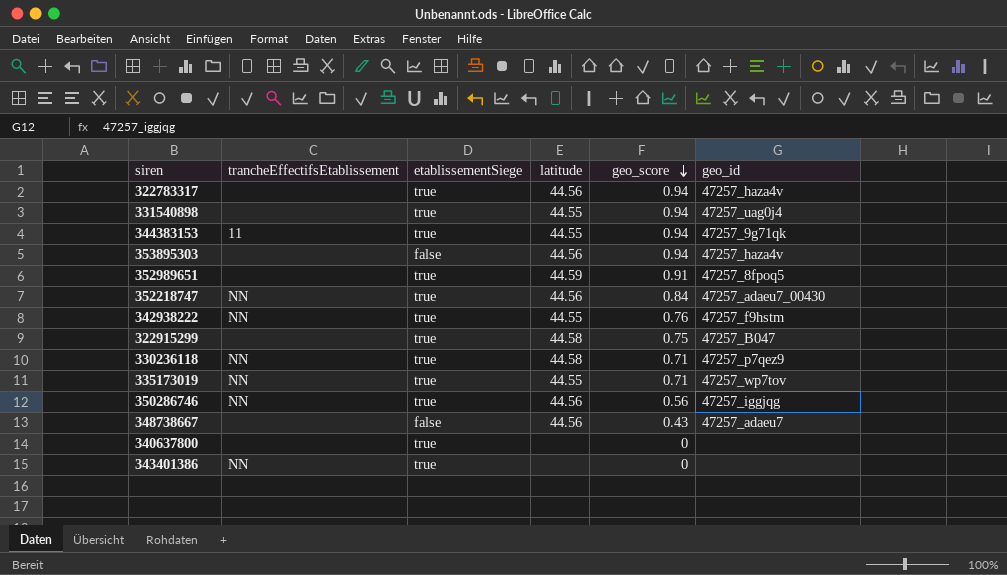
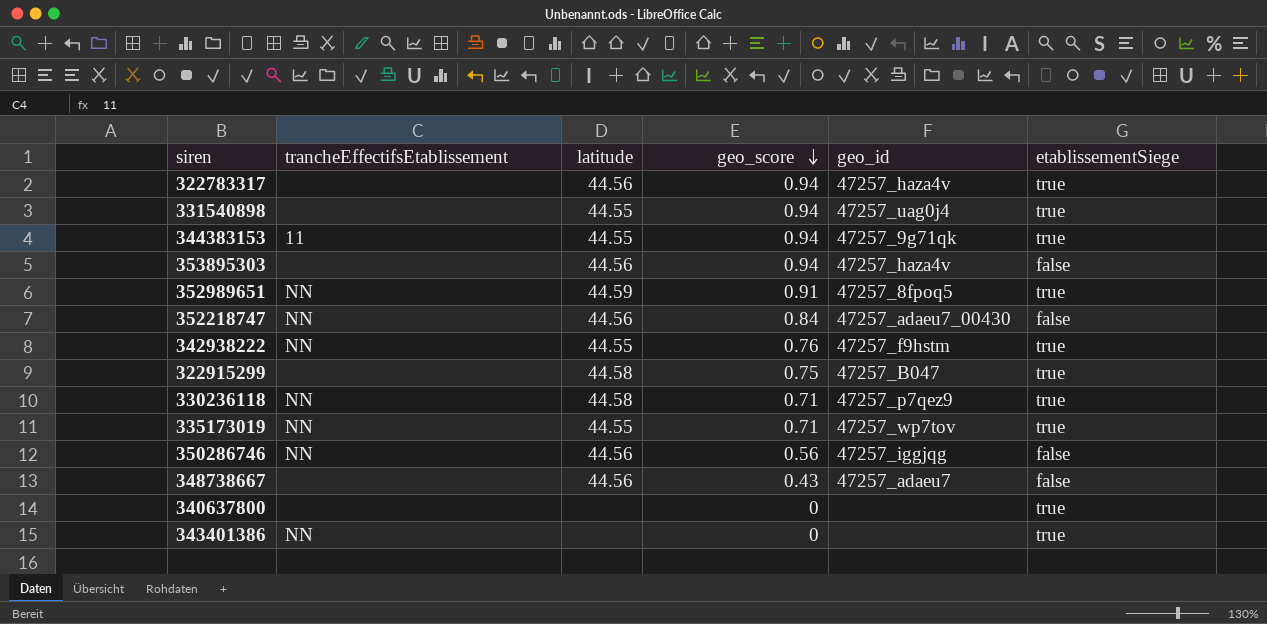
column etablissementSiege | position: 3 -> 6
352989651 | trancheEffectifsEtablissement: none -> NN
352218747 | etablissementSiege: true -> false
350286746 | etablissementSiege: true -> false

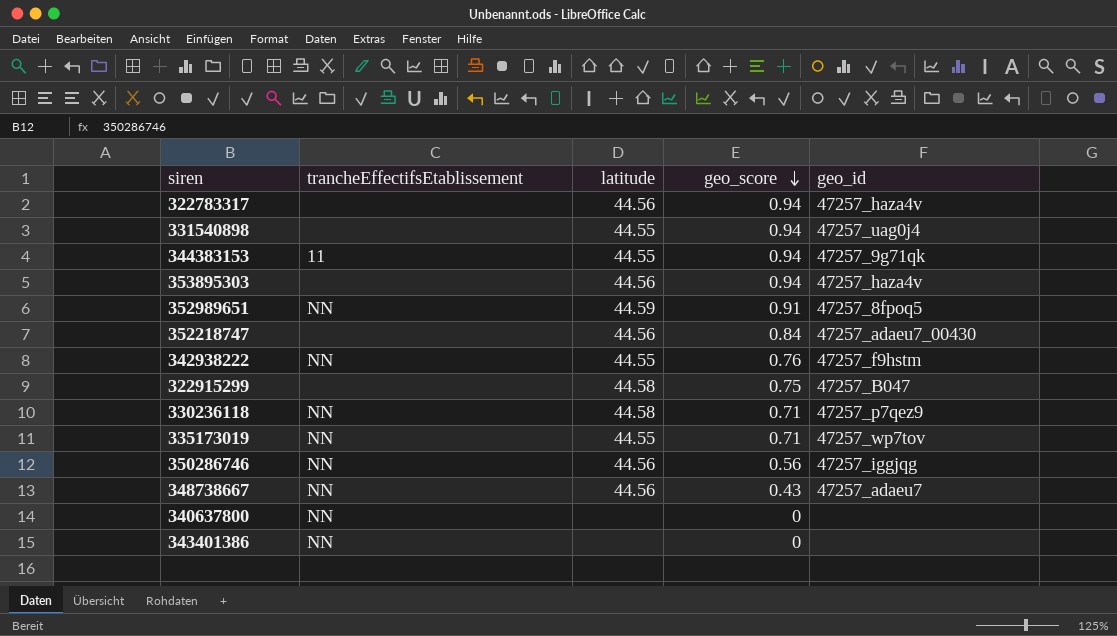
column etablissementSiege | position: 6 -> none
352218747 | trancheEffectifsEtablissement: NN -> none
348738667 | trancheEffectifsEtablissement: none -> NN
340637800 | trancheEffectifsEtablissement: none -> NN

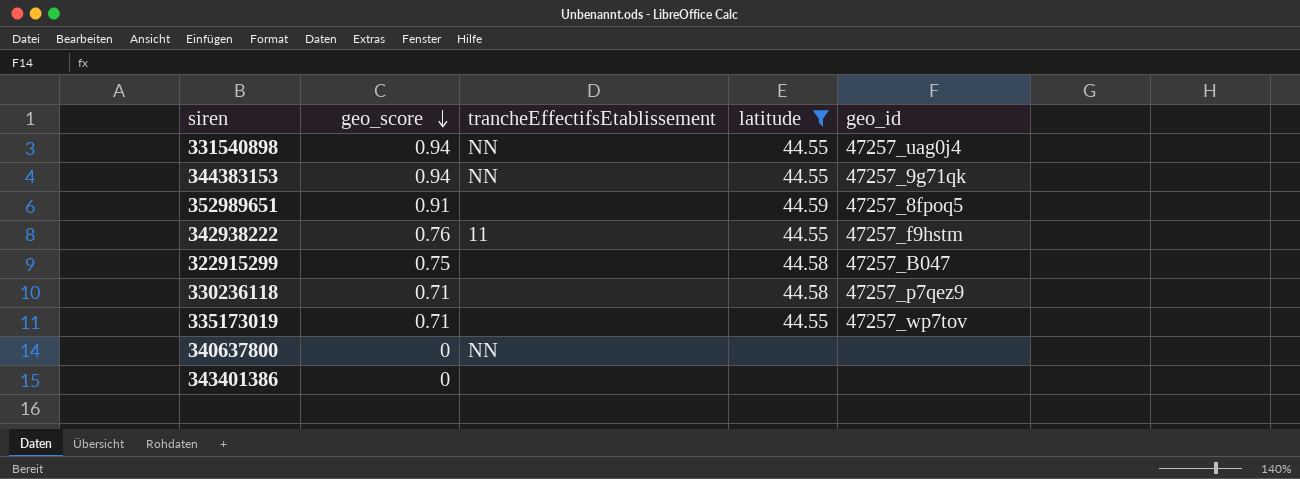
filter: none -> latitude != 44.56
column geo_score | position: 4 -> 2
331540898 | trancheEffectifsEtablissement: none -> NN
344383153 | trancheEffectifsEtablissement: 11 -> NN
352989651 | trancheEffectifsEtablissement: NN -> none
342938222 | trancheEffectifsEtablissement: NN -> 11
330236118 | trancheEffectifsEtablissement: NN -> none
335173019 | trancheEffectifsEtablissement: NN -> none
343401386 | trancheEffectifsEtablissement: NN -> none

